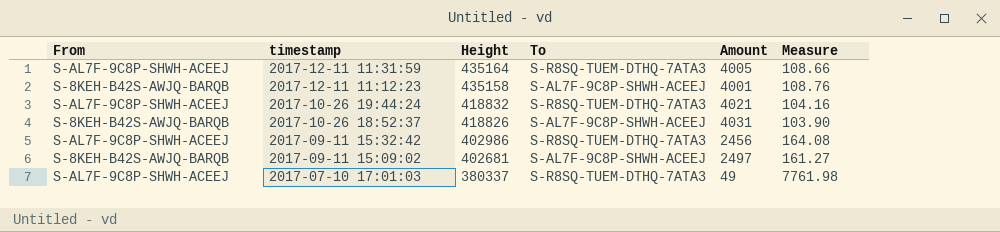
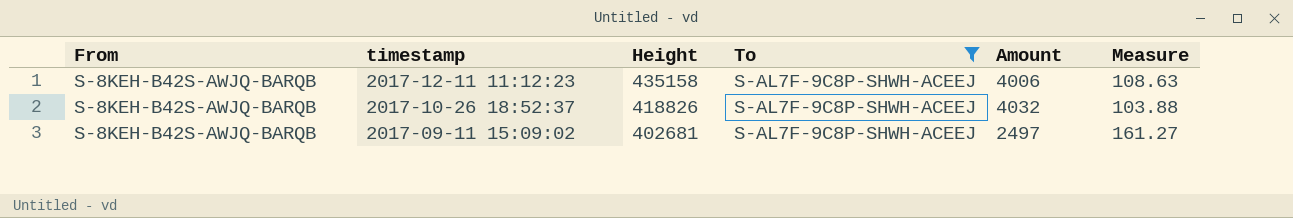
filter: none -> To = S-AL7F-9C8P-SHWH-ACEEJ
2017-12-11 11:12:23 | Amount: 4001 -> 4006
2017-12-11 11:12:23 | Measure: 108.76 -> 108.63
2017-10-26 18:52:37 | Amount: 4031 -> 4032
2017-10-26 18:52:37 | Measure: 103.90 -> 103.88

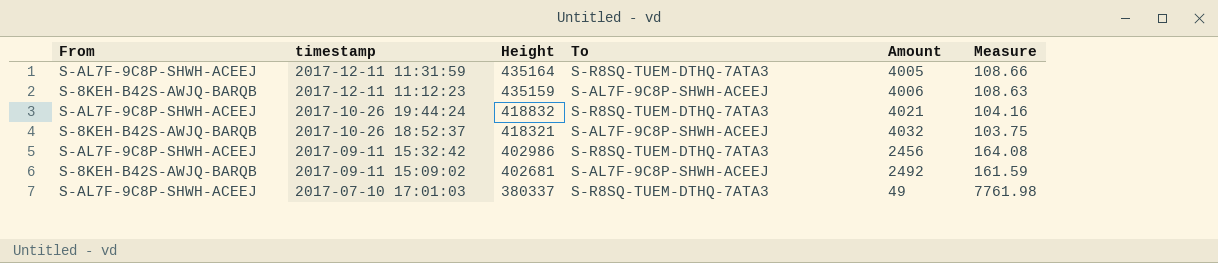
filter: To = S-AL7F-9C8P-SHWH-ACEEJ -> none
2017-12-11 11:12:23 | Height: 435158 -> 435159
2017-10-26 18:52:37 | Height: 418826 -> 418321
2017-10-26 18:52:37 | Measure: 103.88 -> 103.75
2017-09-11 15:09:02 | Amount: 2497 -> 2492
2017-09-11 15:09:02 | Measure: 161.27 -> 161.59

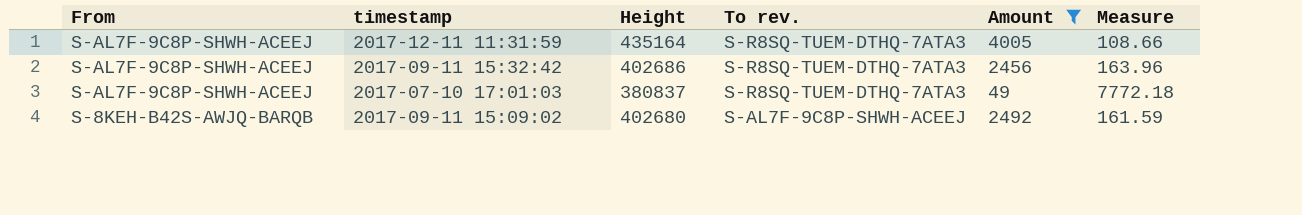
filter: none -> Amount <= 4005
row order: timestamp descending -> From descending
column name: To -> To rev.
2017-09-11 15:32:42 | Height: 402986 -> 402686
2017-09-11 15:32:42 | Measure: 164.08 -> 163.96
2017-07-10 17:01:03 | Height: 380337 -> 380837
2017-07-10 17:01:03 | Measure: 7761.98 -> 7772.18
2017-09-11 15:09:02 | Height: 402681 -> 402680

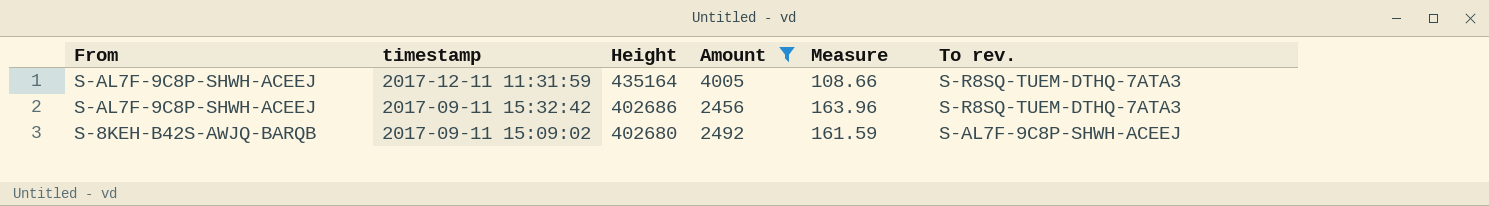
column To rev. | position: 4 -> 6
row 2017-07-10 17:01:03: S-AL7F-9C8P-SHWH-ACEEJ | 380837 | S-R8SQ-TUEM-DTHQ-7ATA3 | 49 | 7772.18 -> none

